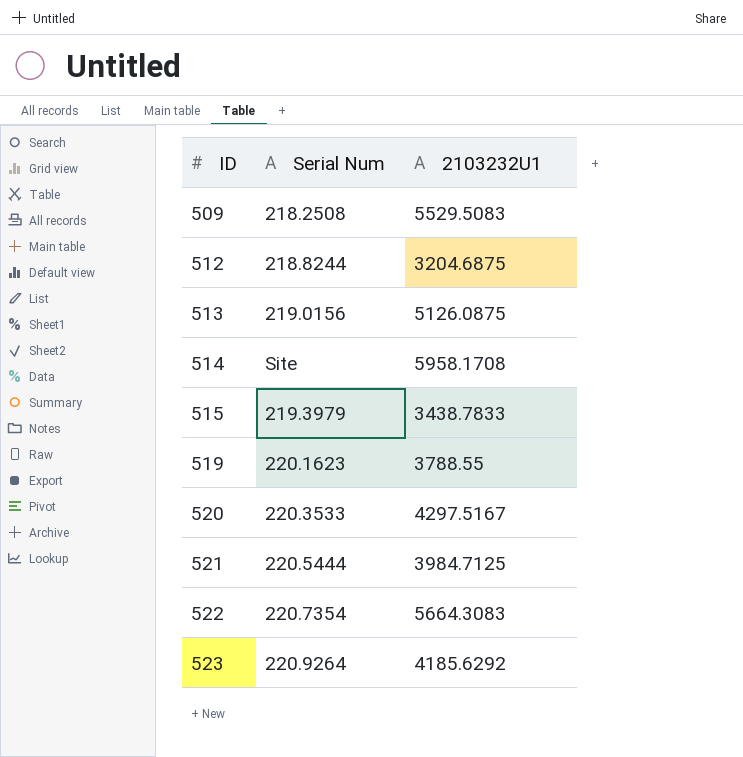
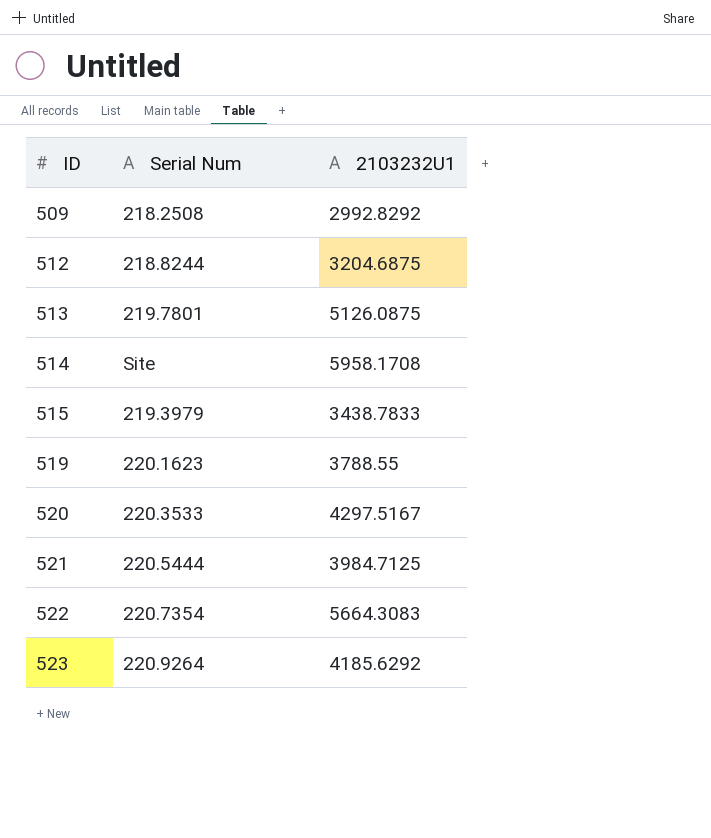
509 | 2103232U1: 5529.5083 -> 2992.8292
513 | Serial Num: 219.0156 -> 219.7801

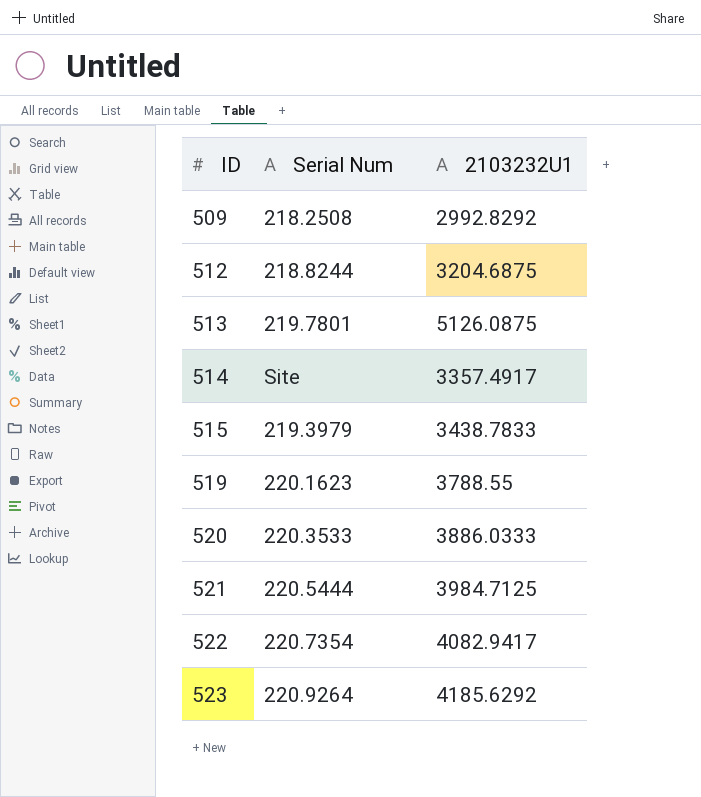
514 | 2103232U1: 5958.1708 -> 3357.4917
520 | 2103232U1: 4297.5167 -> 3886.0333
522 | 2103232U1: 5664.3083 -> 4082.9417

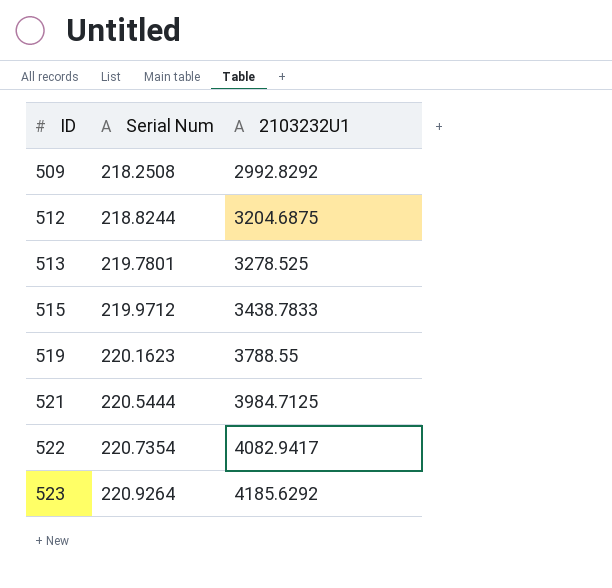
row 514: Site | 3357.4917 -> none
row 520: 220.3533 | 3886.0333 -> none
513 | 2103232U1: 5126.0875 -> 3278.525
515 | Serial Num: 219.3979 -> 219.9712

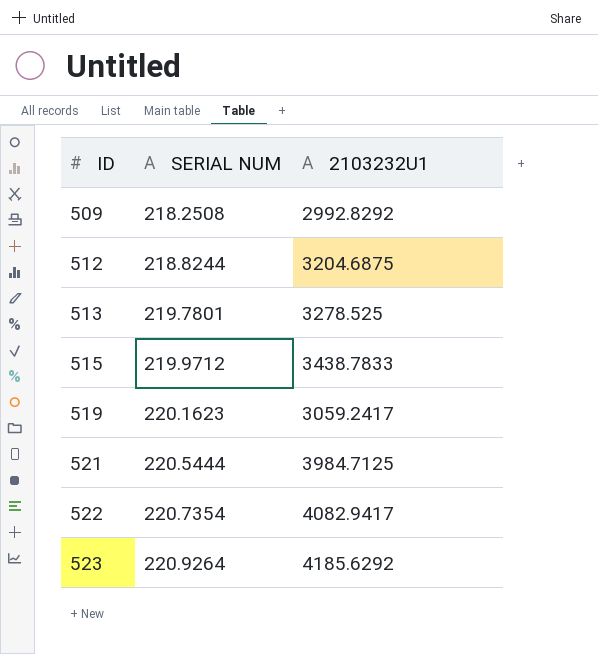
column name: Serial Num -> SERIAL NUM
519 | 2103232U1: 3788.55 -> 3059.2417

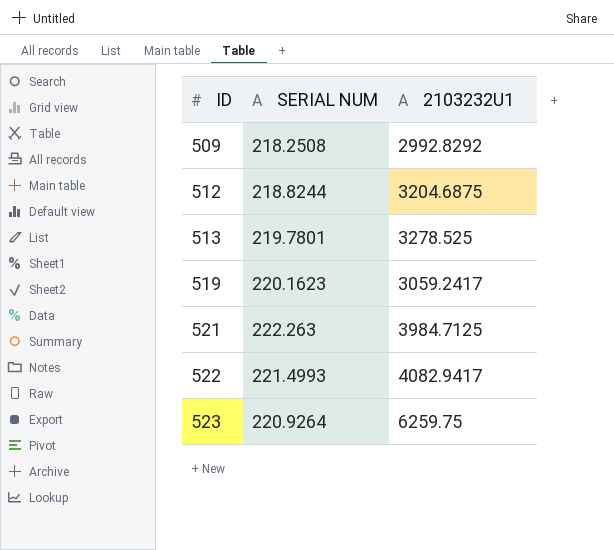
row 515: 219.9712 | 3438.7833 -> none
521 | SERIAL NUM: 220.5444 -> 222.263
522 | SERIAL NUM: 220.7354 -> 221.4993
523 | 2103232U1: 4185.6292 -> 6259.75

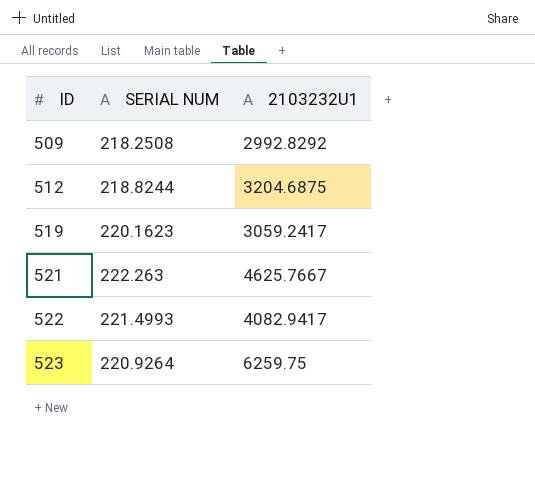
row 513: 219.7801 | 3278.525 -> none
521 | 2103232U1: 3984.7125 -> 4625.7667

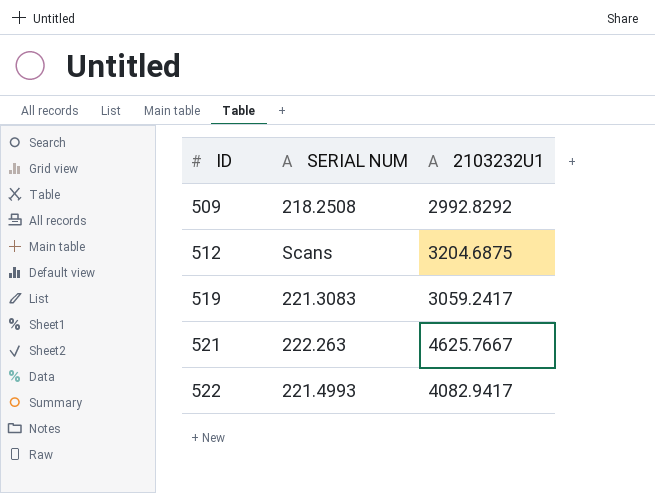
row 523: 220.9264 | 6259.75 -> none
512 | SERIAL NUM: 218.8244 -> Scans
519 | SERIAL NUM: 220.1623 -> 221.3083

